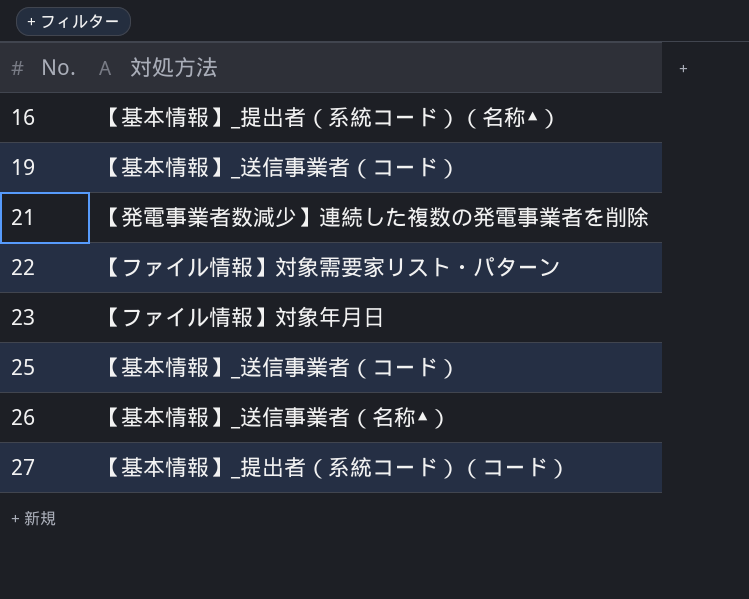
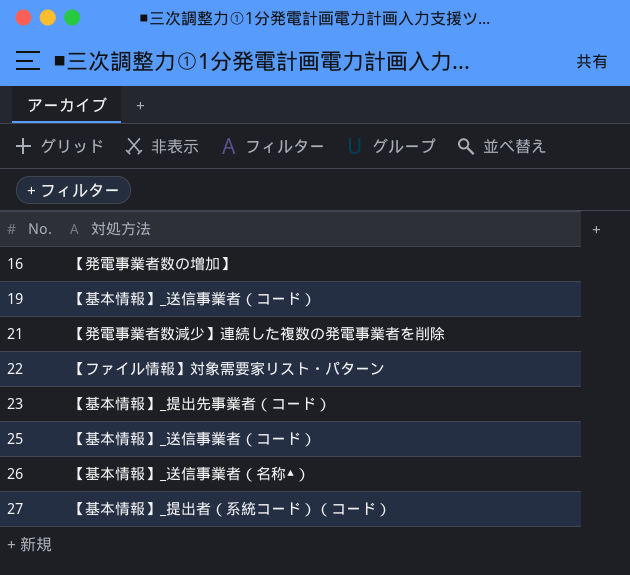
16 | 対処方法: 【基本情報】_提出者（系統コード）（名称▲） -> 【発電事業者数の増加】
23 | 対処方法: 【ファイル情報】対象年月日 -> 【基本情報】_提出先事業者（コード）

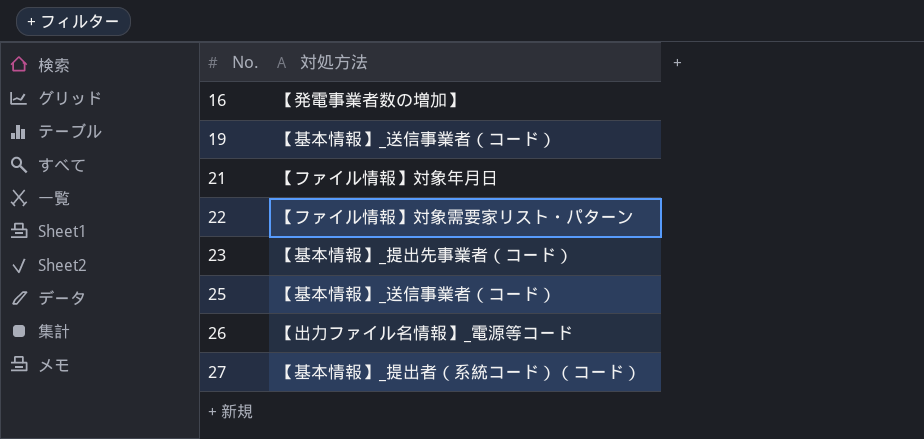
21 | 対処方法: 【発電事業者数減少】連続した複数の発電事業者を削除 -> 【ファイル情報】対象年月日
26 | 対処方法: 【基本情報】_送信事業者（名称▲） -> 【出力ファイル名情報】_電源等コード

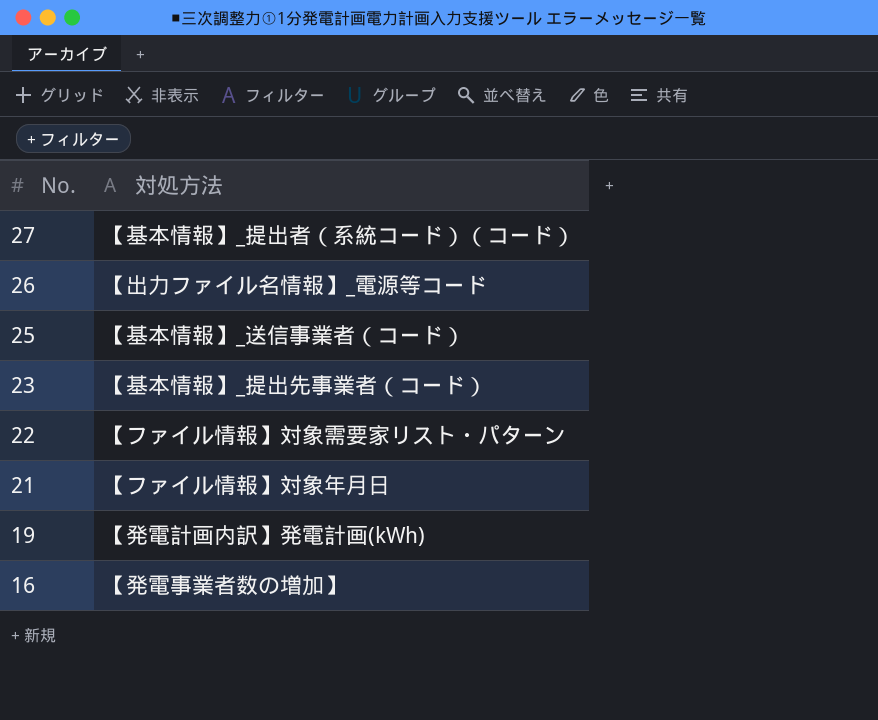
row order: No. ascending -> No. descending
19 | 対処方法: 【基本情報】_送信事業者（コード） -> 【発電計画内訳】発電計画(kWh)

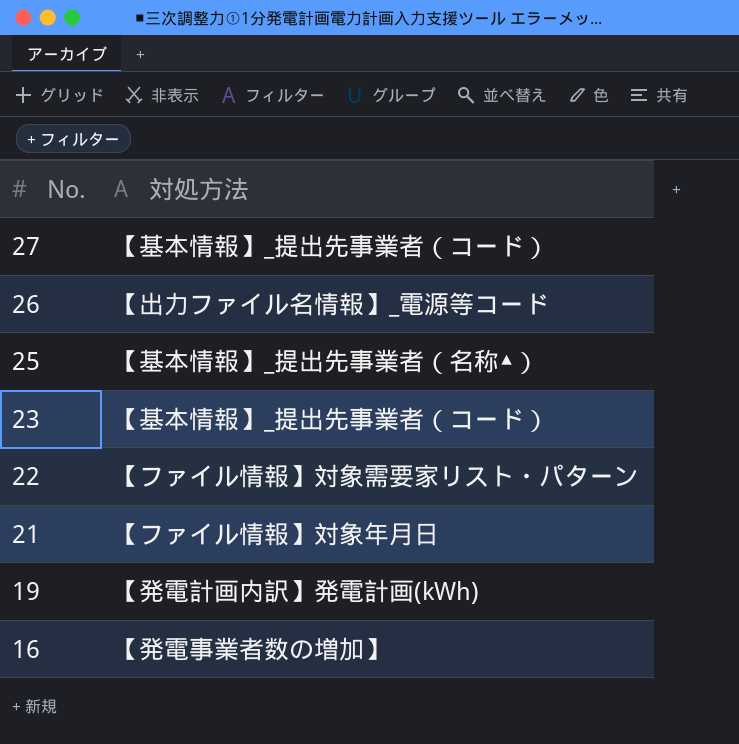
27 | 対処方法: 【基本情報】_提出者（系統コード）（コード） -> 【基本情報】_提出先事業者（コード）
25 | 対処方法: 【基本情報】_送信事業者（コード） -> 【基本情報】_提出先事業者（名称▲）

